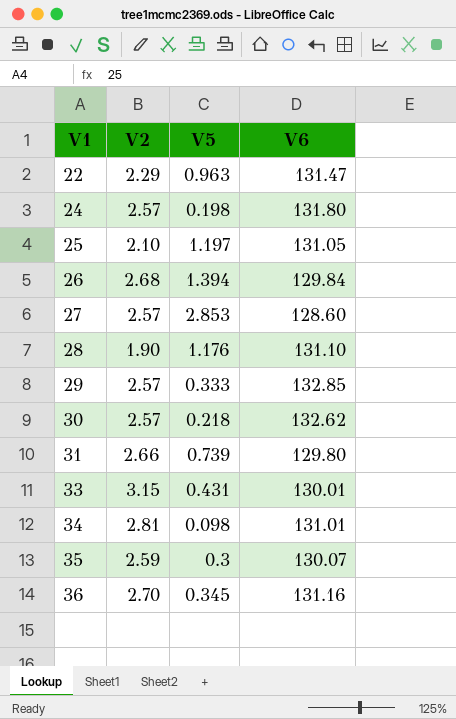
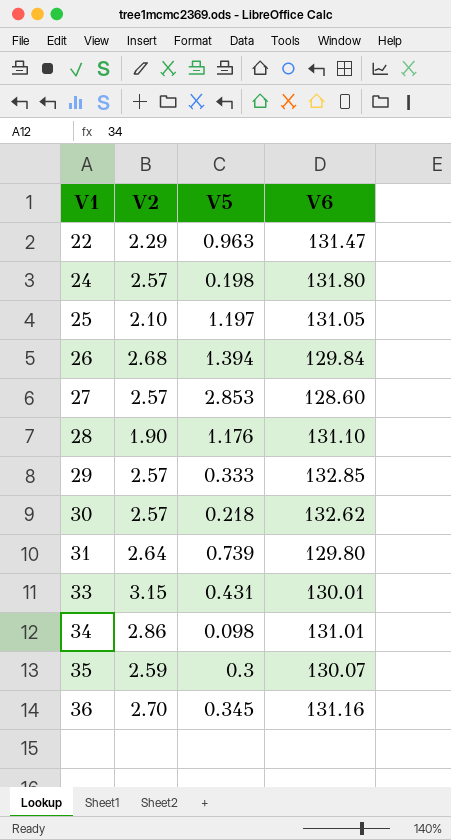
31 | V2: 2.66 -> 2.64
34 | V2: 2.81 -> 2.86

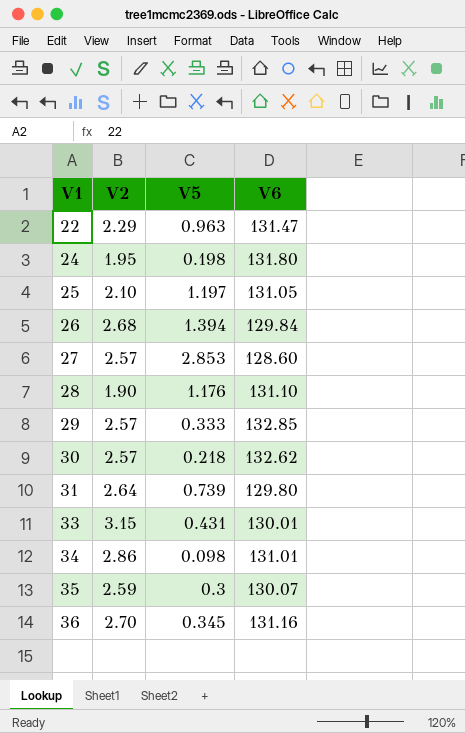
24 | V2: 2.57 -> 1.95

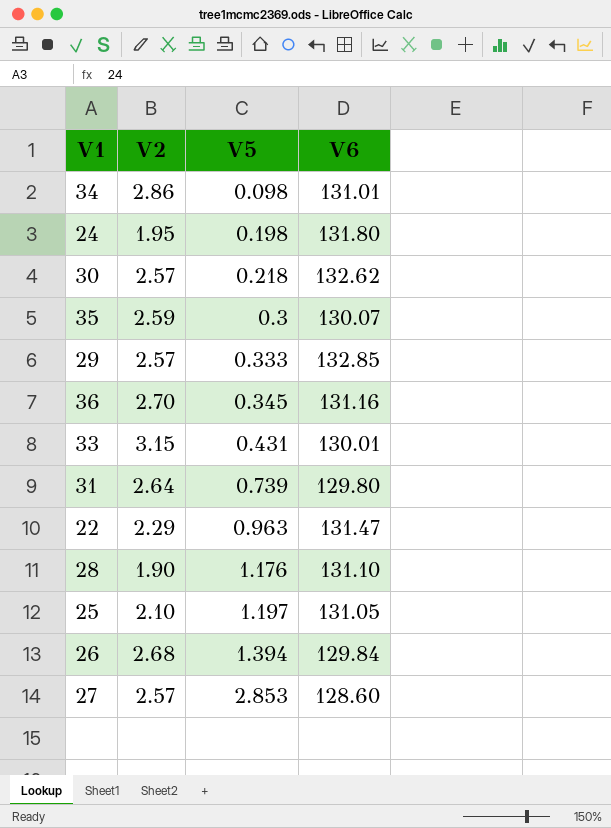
row order: V1 ascending -> V5 ascending

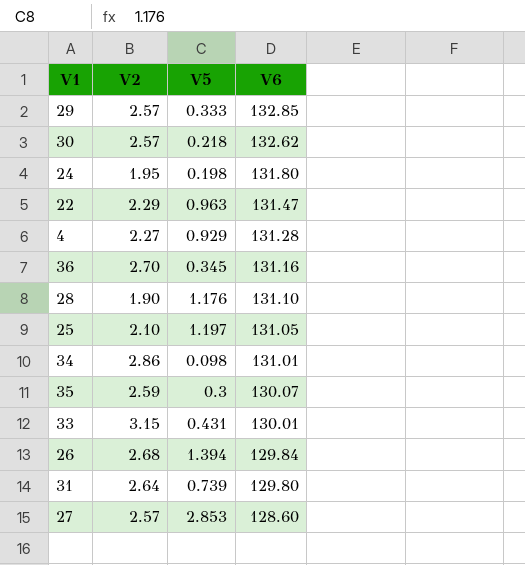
row order: V5 ascending -> V6 descending
row 4: none -> 2.27 | 0.929 | 131.28

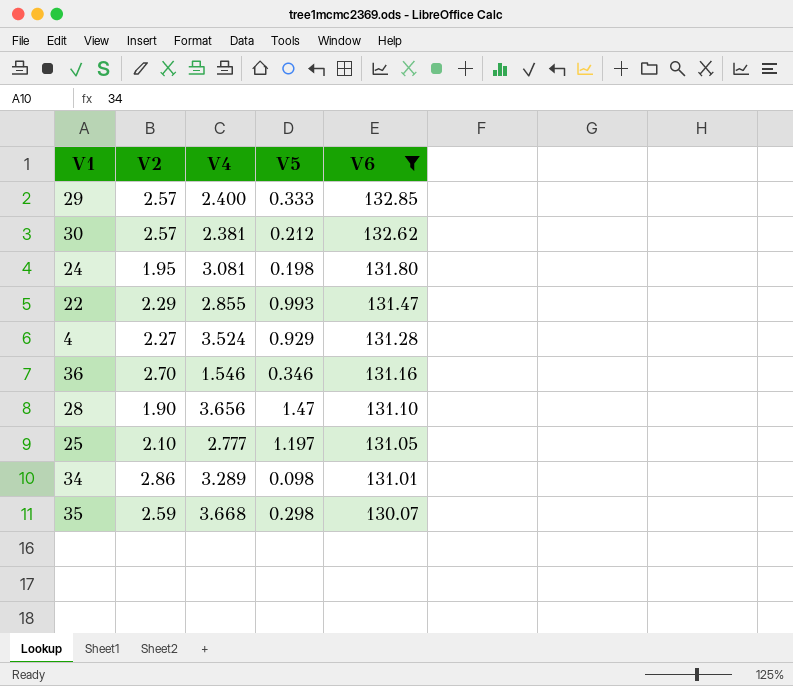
filter: none -> V6 >= 130.07
column V4 | position: none -> 3
30 | V5: 0.218 -> 0.212
22 | V5: 0.963 -> 0.993
36 | V5: 0.345 -> 0.346
28 | V5: 1.176 -> 1.47
35 | V5: 0.3 -> 0.298

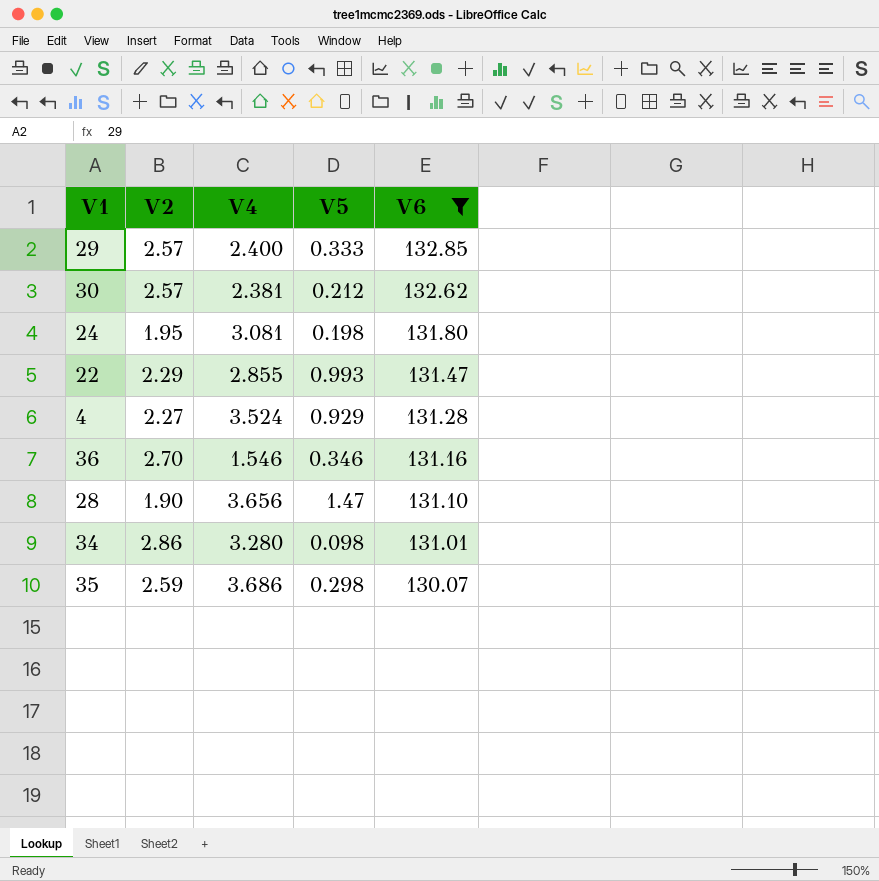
row 25: 2.10 | 2.777 | 1.197 | 131.05 -> none
34 | V4: 3.289 -> 3.280
35 | V4: 3.668 -> 3.686

